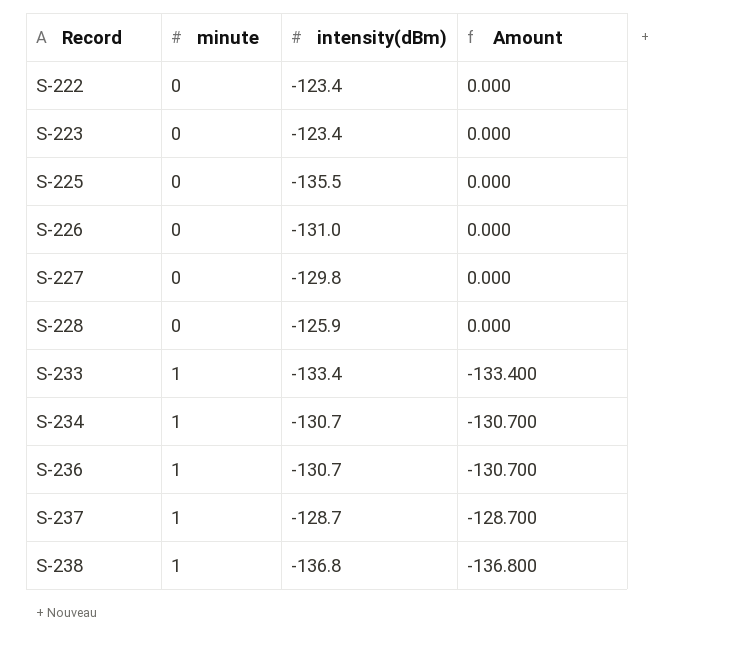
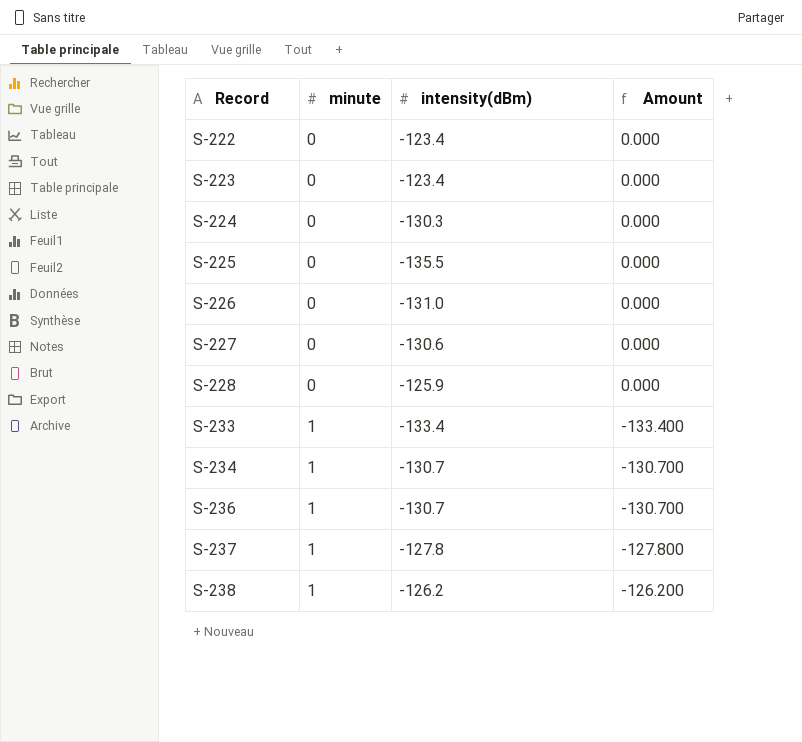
row S-224: none -> 0 | -130.3 | 0.000
S-227 | intensity(dBm): -129.8 -> -130.6
S-237 | intensity(dBm): -128.7 -> -127.8
S-237 | Amount: -128.700 -> -127.800
S-238 | intensity(dBm): -136.8 -> -126.2
S-238 | Amount: -136.800 -> -126.200

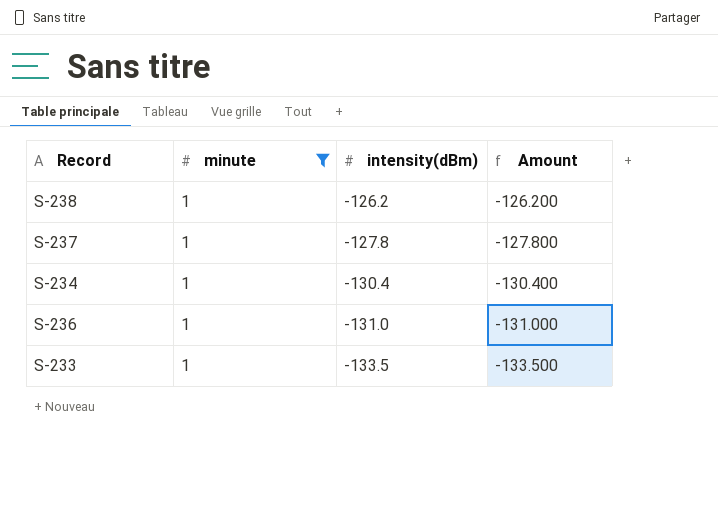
filter: none -> minute = 1
row order: Record ascending -> intensity(dBm) descending
S-234 | intensity(dBm): -130.7 -> -130.4
S-234 | Amount: -130.700 -> -130.400
S-236 | intensity(dBm): -130.7 -> -131.0
S-236 | Amount: -130.700 -> -131.000
S-233 | intensity(dBm): -133.4 -> -133.5
S-233 | Amount: -133.400 -> -133.500

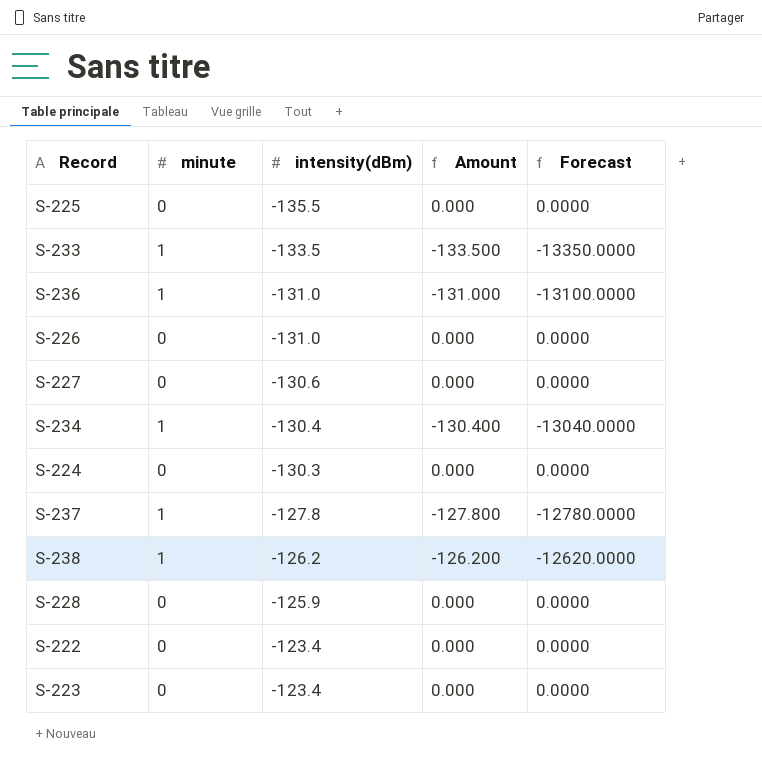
filter: minute = 1 -> none
row order: intensity(dBm) descending -> intensity(dBm) ascending
column Forecast | formula: none -> [Amount] * 100

